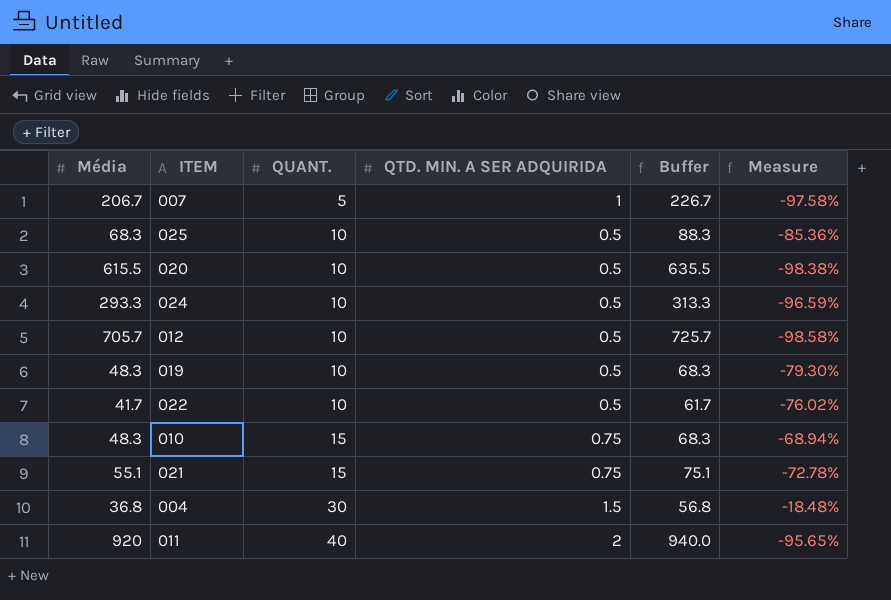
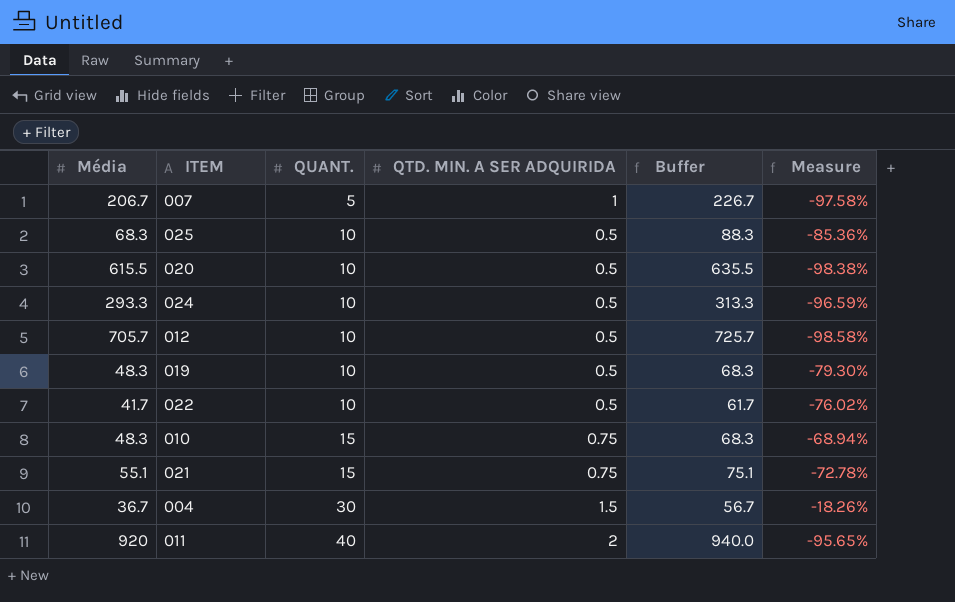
004 | Média: 36.8 -> 36.7
004 | Buffer: 56.8 -> 56.7
004 | Measure: -18.48% -> -18.26%

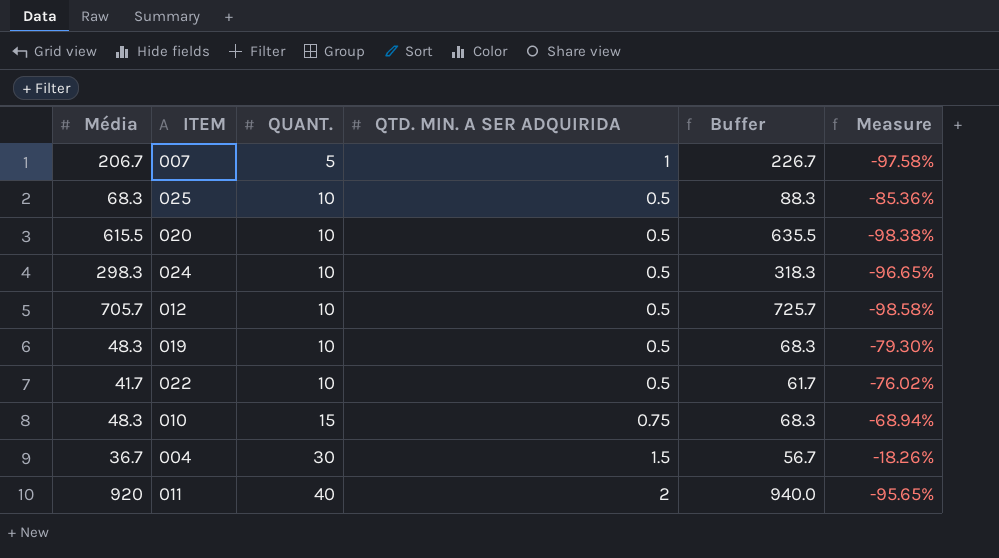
row 021: 55.1 | 15 | 0.75 | 75.1 | -72.78% -> none
024 | Média: 293.3 -> 298.3
024 | Buffer: 313.3 -> 318.3
024 | Measure: -96.59% -> -96.65%

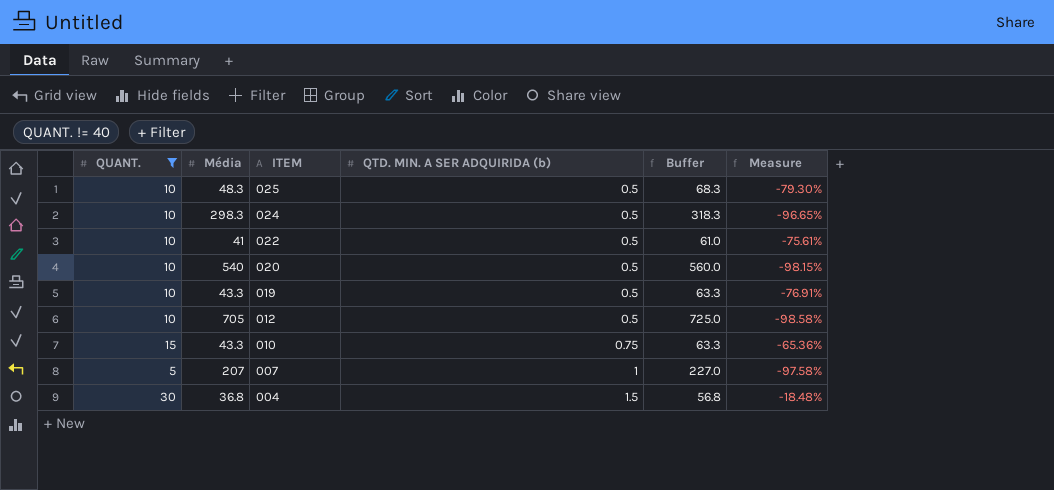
filter: none -> QUANT. != 40
row order: QUANT. ascending -> ITEM descending
column QUANT. | position: 3 -> 1
column name: QTD. MIN. A SER ADQUIRIDA -> QTD. MIN. A SER ADQUIRIDA (b)
025 | Média: 68.3 -> 48.3
025 | Buffer: 88.3 -> 68.3
025 | Measure: -85.36% -> -79.30%
022 | Média: 41.7 -> 41
022 | Buffer: 61.7 -> 61.0
022 | Measure: -76.02% -> -75.61%
020 | Média: 615.5 -> 540
020 | Buffer: 635.5 -> 560.0
020 | Measure: -98.38% -> -98.15%
019 | Média: 48.3 -> 43.3
019 | Buffer: 68.3 -> 63.3
019 | Measure: -79.30% -> -76.91%
012 | Média: 705.7 -> 705
012 | Buffer: 725.7 -> 725.0
010 | Média: 48.3 -> 43.3
010 | Buffer: 68.3 -> 63.3
010 | Measure: -68.94% -> -65.36%
007 | Média: 206.7 -> 207
007 | Buffer: 226.7 -> 227.0
004 | Média: 36.7 -> 36.8
004 | Buffer: 56.7 -> 56.8
004 | Measure: -18.26% -> -18.48%

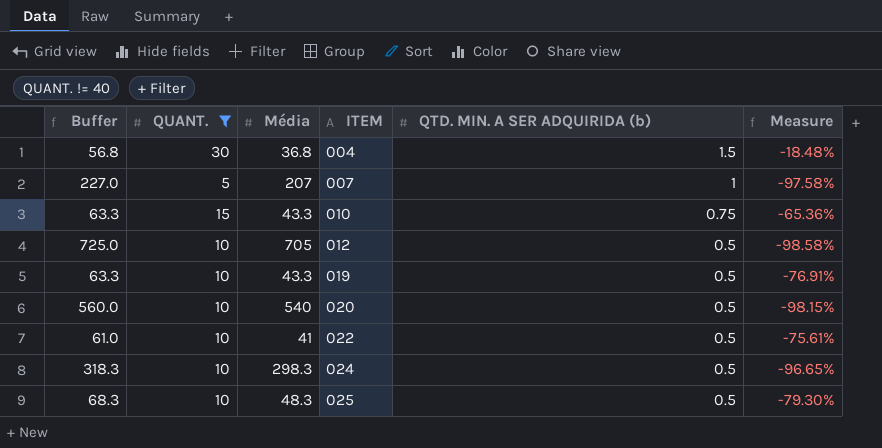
row order: ITEM descending -> ITEM ascending
column Buffer | position: 5 -> 1

